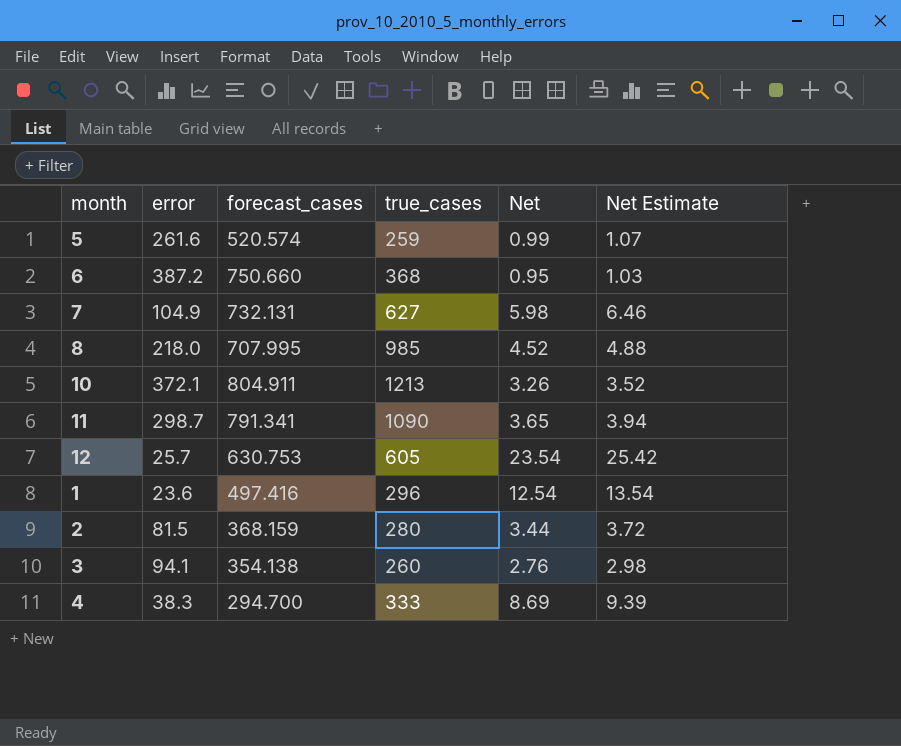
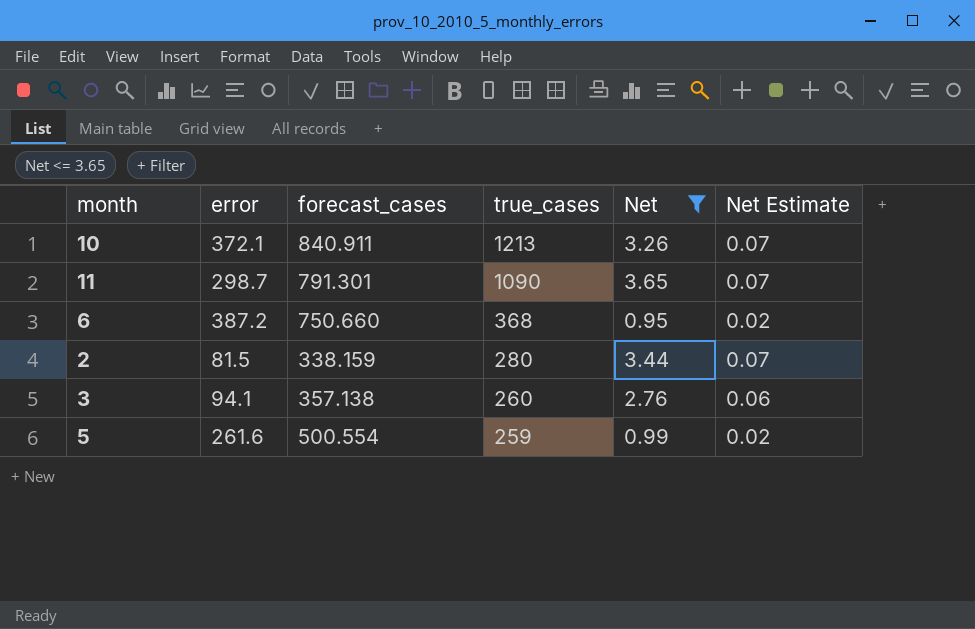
filter: none -> Net <= 3.65
row order: none -> true_cases descending
column Net Estimate | formula: [Net] * 1.08 -> [Net] * 0.02
10 | forecast_cases: 804.911 -> 840.911
11 | forecast_cases: 791.341 -> 791.301
2 | forecast_cases: 368.159 -> 338.159
3 | forecast_cases: 354.138 -> 357.138
5 | forecast_cases: 520.574 -> 500.554

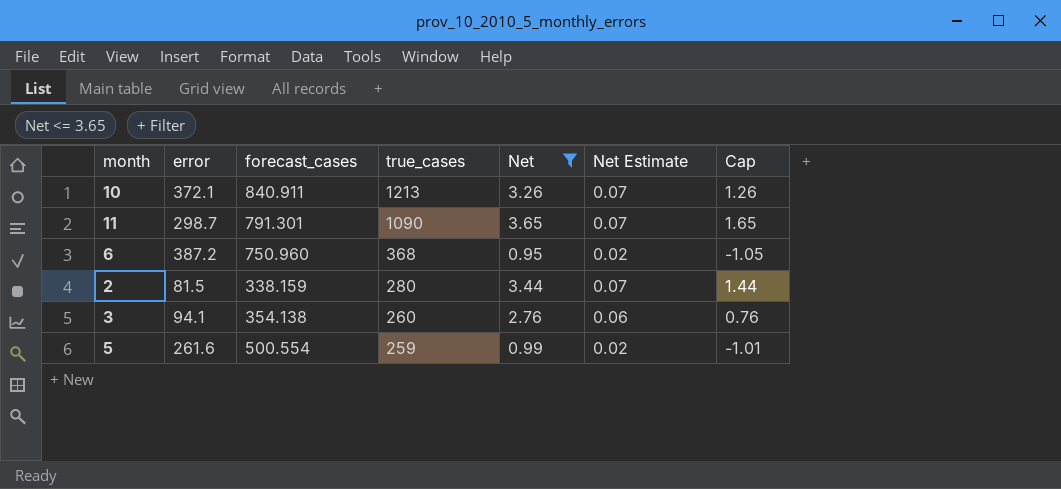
column Cap | formula: none -> [Net] - 2
6 | forecast_cases: 750.660 -> 750.960
3 | forecast_cases: 357.138 -> 354.138

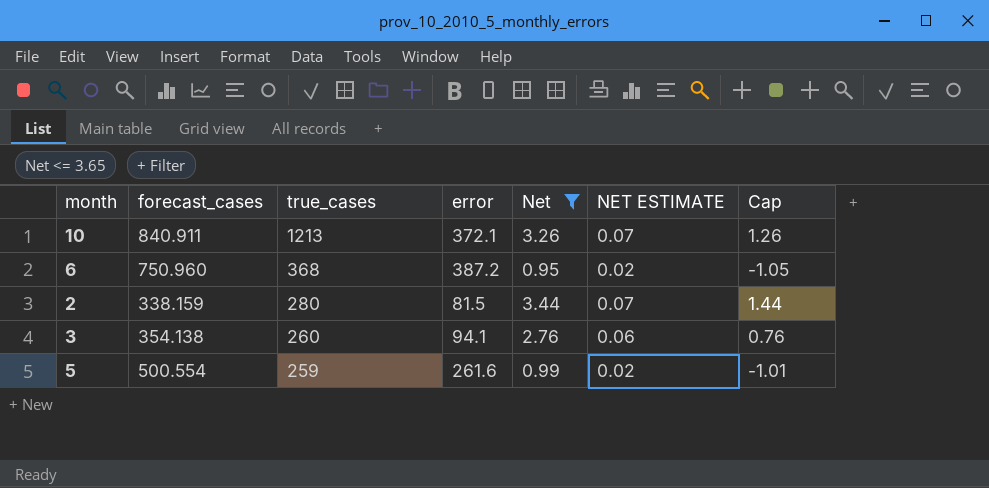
column error | position: 2 -> 4
column name: Net Estimate -> NET ESTIMATE
row 11: 298.7 | 791.301 | 1090 | 3.65 | 0.07 | 1.65 -> none

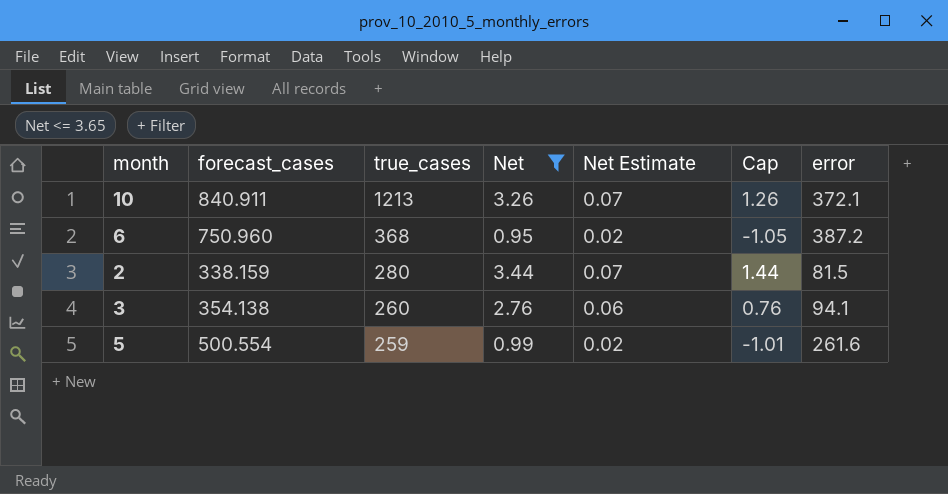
column name: NET ESTIMATE -> Net Estimate
column error | position: 4 -> 7

